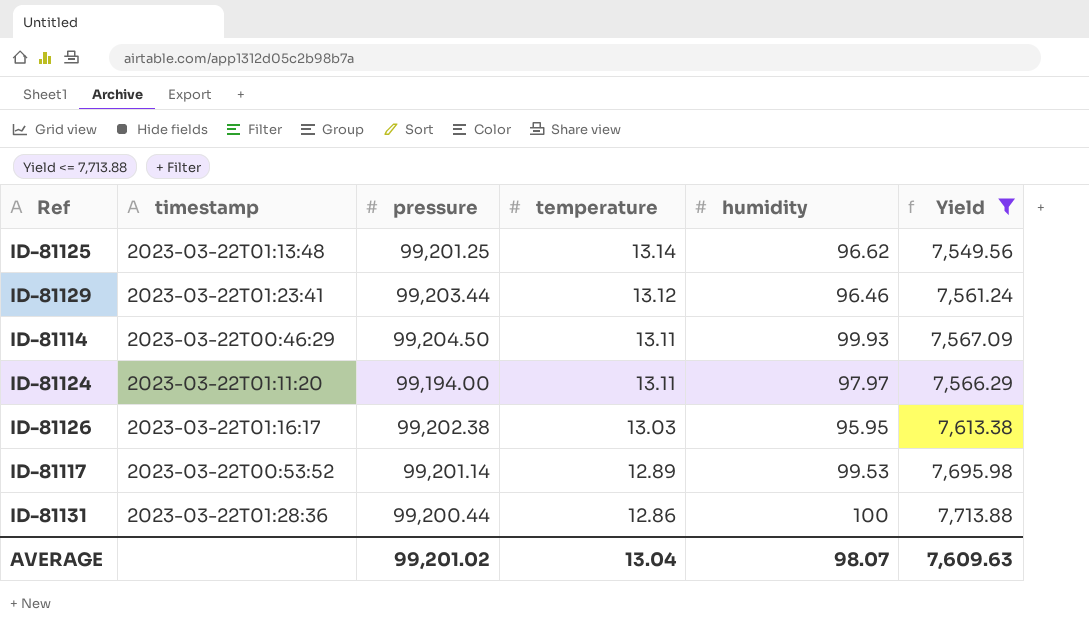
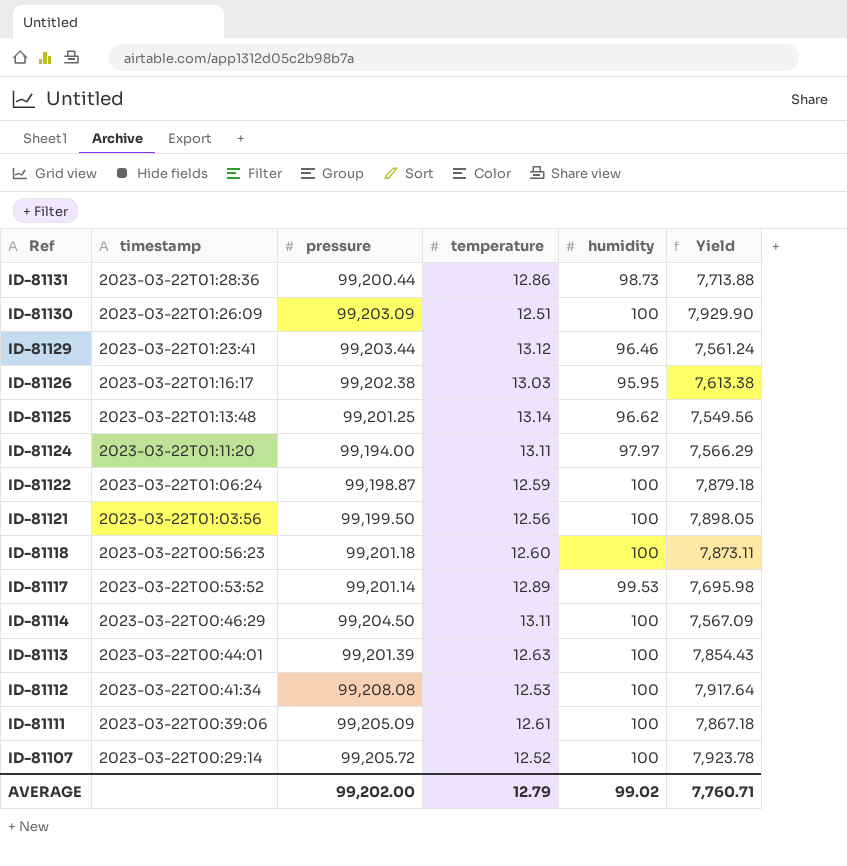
filter: Yield <= 7,713.88 -> none
row order: temperature descending -> Ref descending
ID-81131 | humidity: 100 -> 98.73
ID-81114 | humidity: 99.93 -> 100
AVERAGE | pressure: 99,201.02 -> 99,202.00
AVERAGE | temperature: 13.04 -> 12.79
AVERAGE | humidity: 98.07 -> 99.02
AVERAGE | Yield: 7,609.63 -> 7,760.71

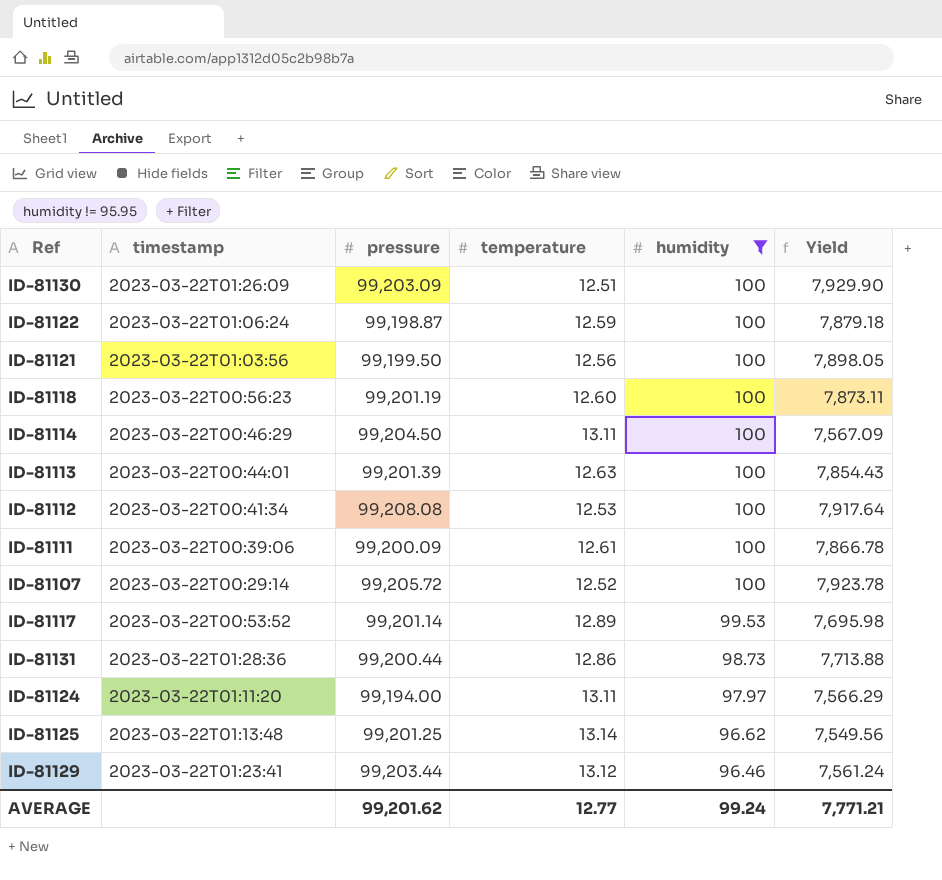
filter: none -> humidity != 95.95
row order: Ref descending -> humidity descending
ID-81118 | pressure: 99,201.18 -> 99,201.19
ID-81111 | pressure: 99,205.09 -> 99,200.09
ID-81111 | Yield: 7,867.18 -> 7,866.78
AVERAGE | pressure: 99,202.00 -> 99,201.62
AVERAGE | temperature: 12.79 -> 12.77
AVERAGE | humidity: 99.02 -> 99.24
AVERAGE | Yield: 7,760.71 -> 7,771.21

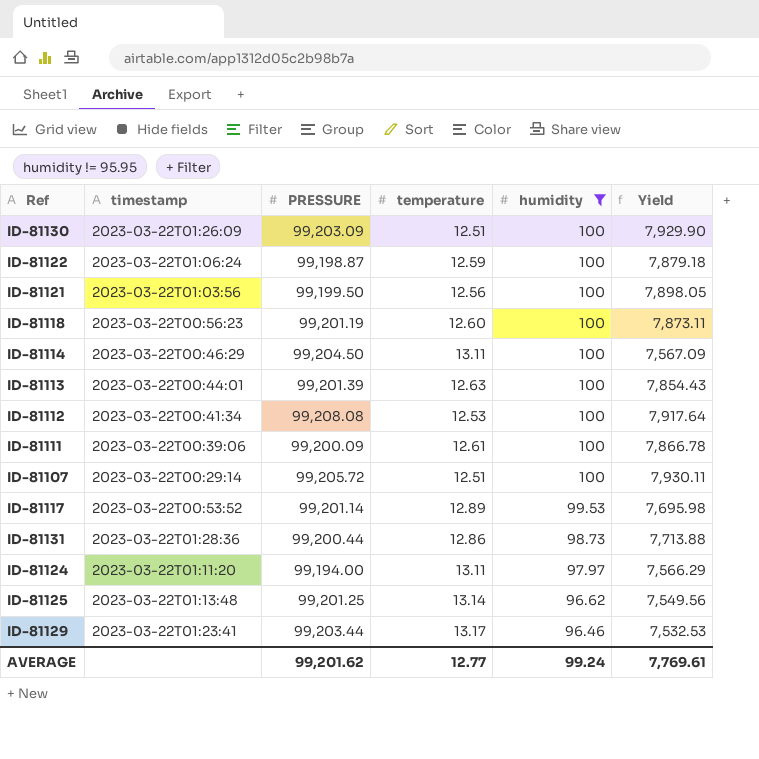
column name: pressure -> PRESSURE
ID-81107 | temperature: 12.52 -> 12.51
ID-81107 | Yield: 7,923.78 -> 7,930.11
ID-81129 | temperature: 13.12 -> 13.17
ID-81129 | Yield: 7,561.24 -> 7,532.53
AVERAGE | Yield: 7,771.21 -> 7,769.61

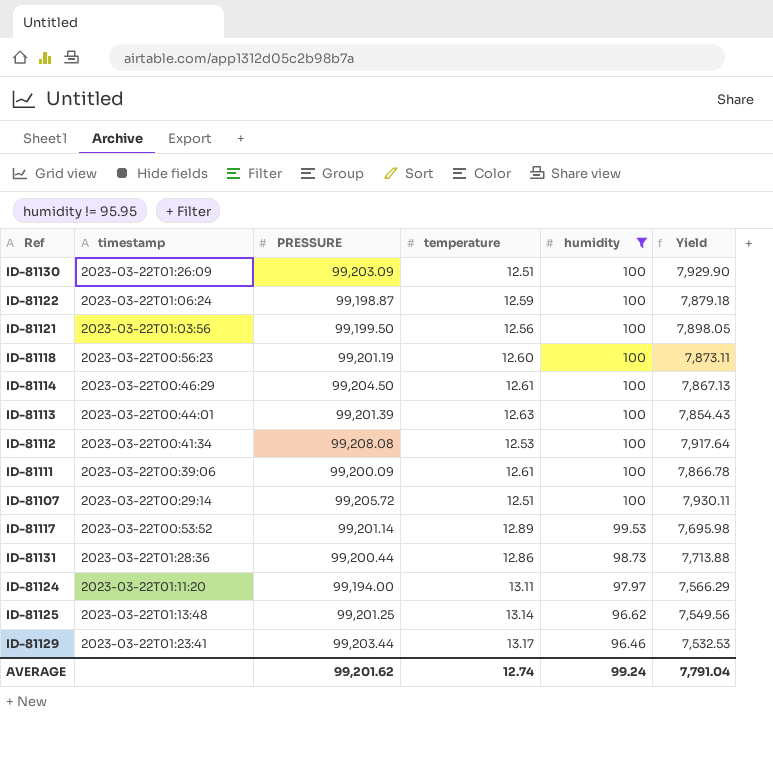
ID-81114 | temperature: 13.11 -> 12.61
ID-81114 | Yield: 7,567.09 -> 7,867.13
AVERAGE | temperature: 12.77 -> 12.74
AVERAGE | Yield: 7,769.61 -> 7,791.04

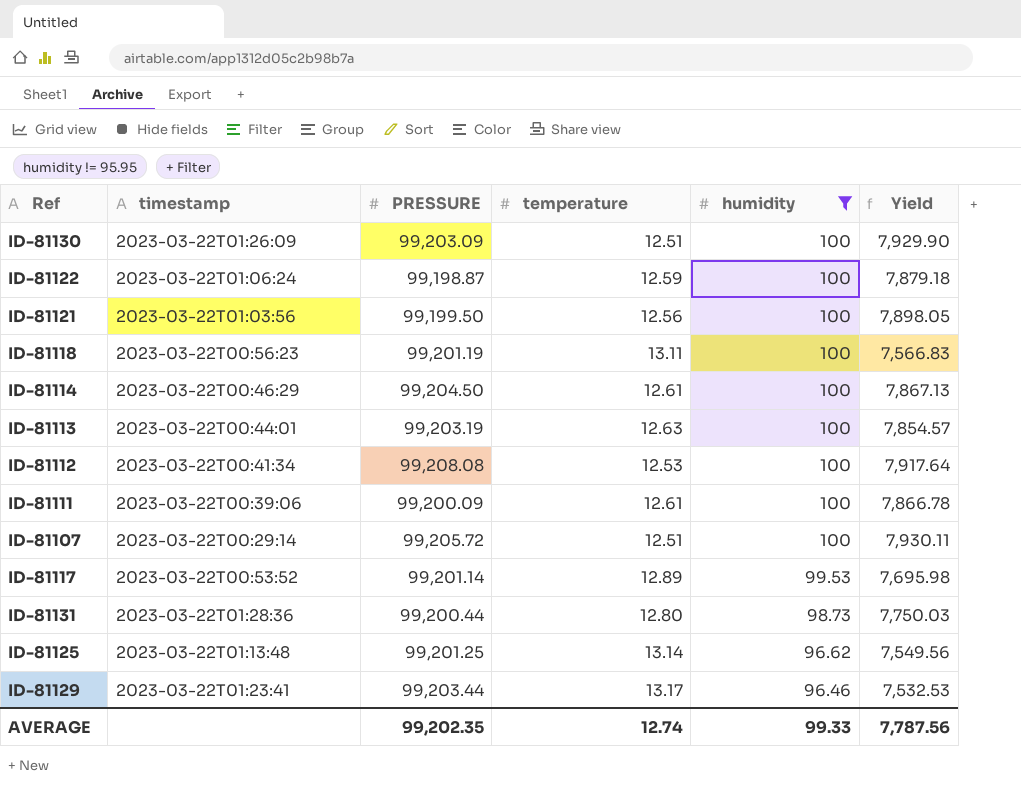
row ID-81124: 2023-03-22T01:11:20 | 99,194.00 | 13.11 | 97.97 | 7,566.29 -> none
ID-81118 | temperature: 12.60 -> 13.11
ID-81118 | Yield: 7,873.11 -> 7,566.83
ID-81113 | PRESSURE: 99,201.39 -> 99,203.19
ID-81113 | Yield: 7,854.43 -> 7,854.57
ID-81131 | temperature: 12.86 -> 12.80
ID-81131 | Yield: 7,713.88 -> 7,750.03
AVERAGE | PRESSURE: 99,201.62 -> 99,202.35
AVERAGE | humidity: 99.24 -> 99.33
AVERAGE | Yield: 7,791.04 -> 7,787.56

